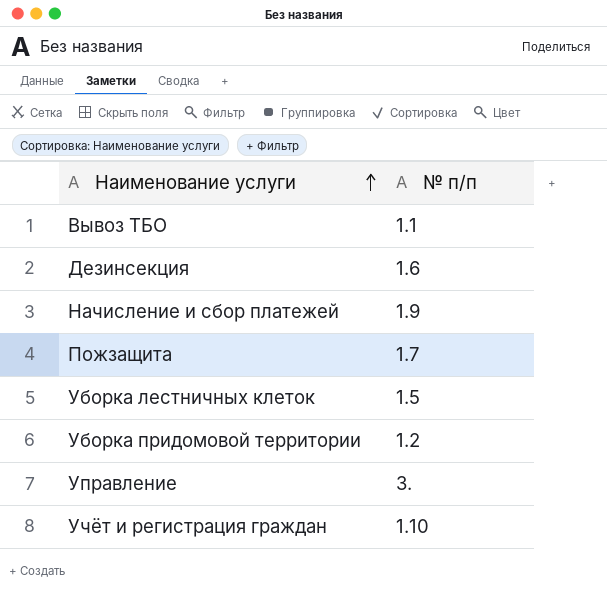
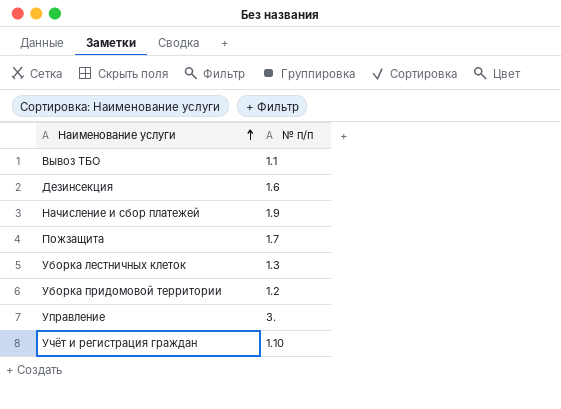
Уборка лестничных клеток | № п/п: 1.5 -> 1.3

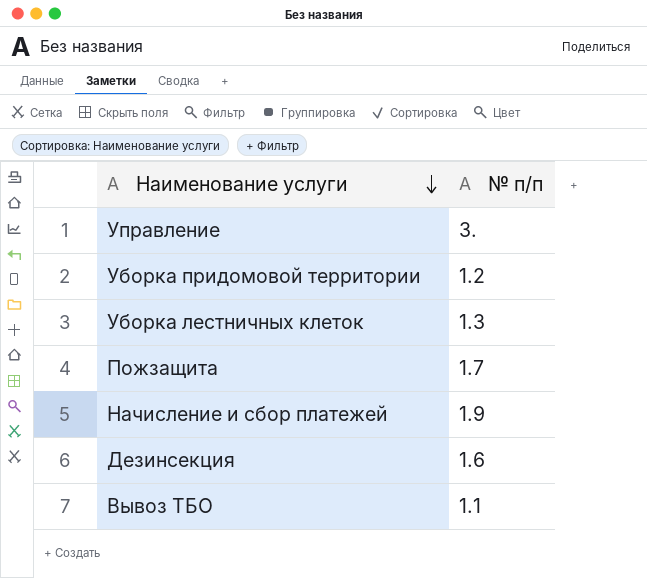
row order: Наименование услуги ascending -> Наименование услуги descending
row Учёт и регистрация граждан: 1.10 -> none

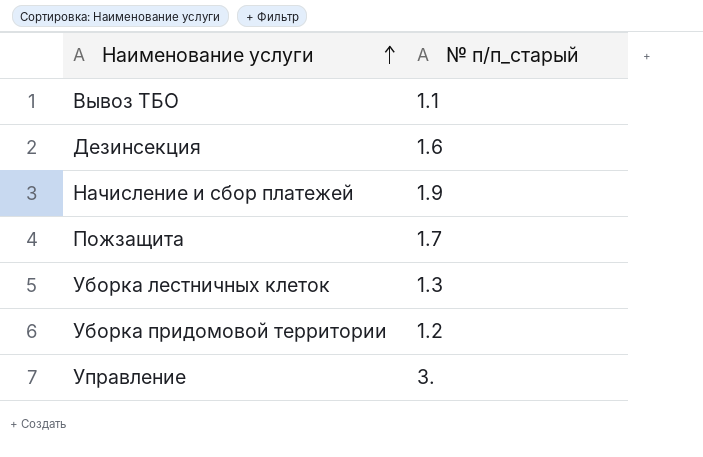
row order: Наименование услуги descending -> Наименование услуги ascending
column name: № п/п -> № п/п_старый

